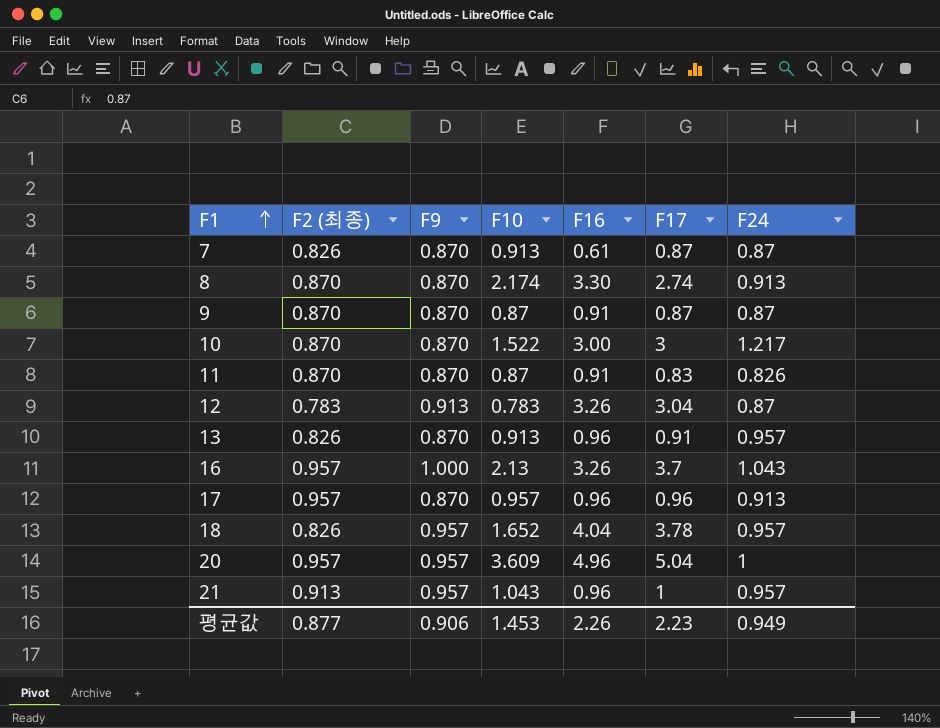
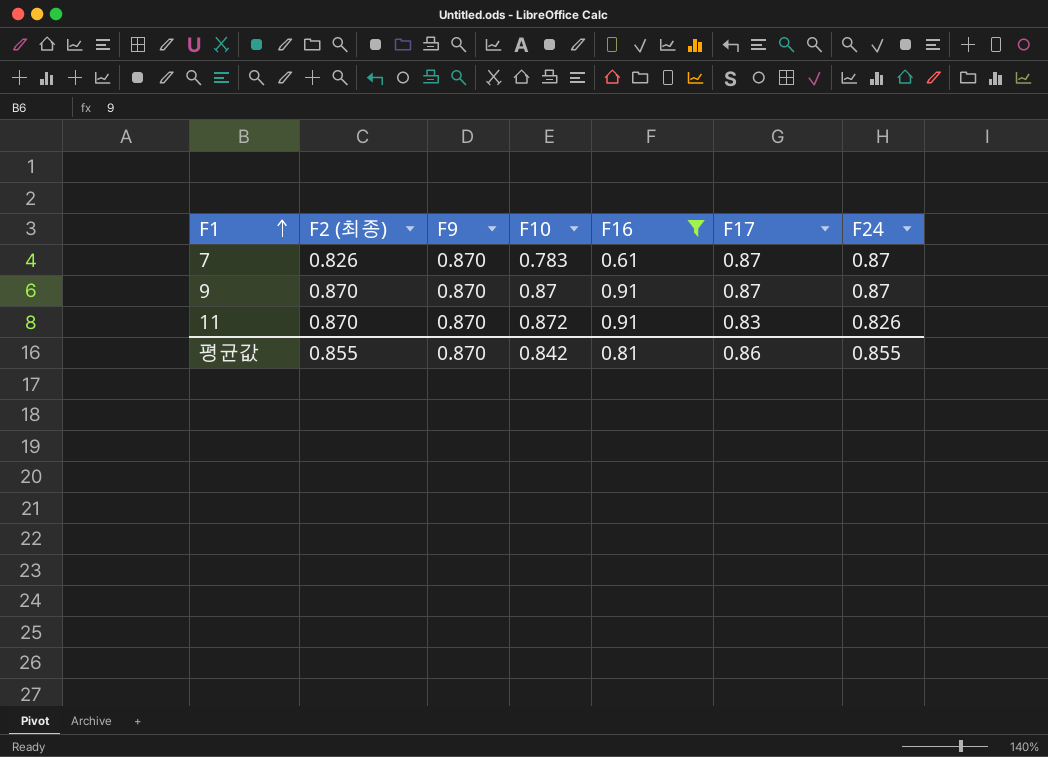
filter: none -> F16 <= 0.91
7 | F10: 0.913 -> 0.783
11 | F10: 0.87 -> 0.872
평균값 | F2 (최종): 0.877 -> 0.855
평균값 | F9: 0.906 -> 0.870
평균값 | F10: 1.453 -> 0.842
평균값 | F16: 2.26 -> 0.81
평균값 | F17: 2.23 -> 0.86
평균값 | F24: 0.949 -> 0.855

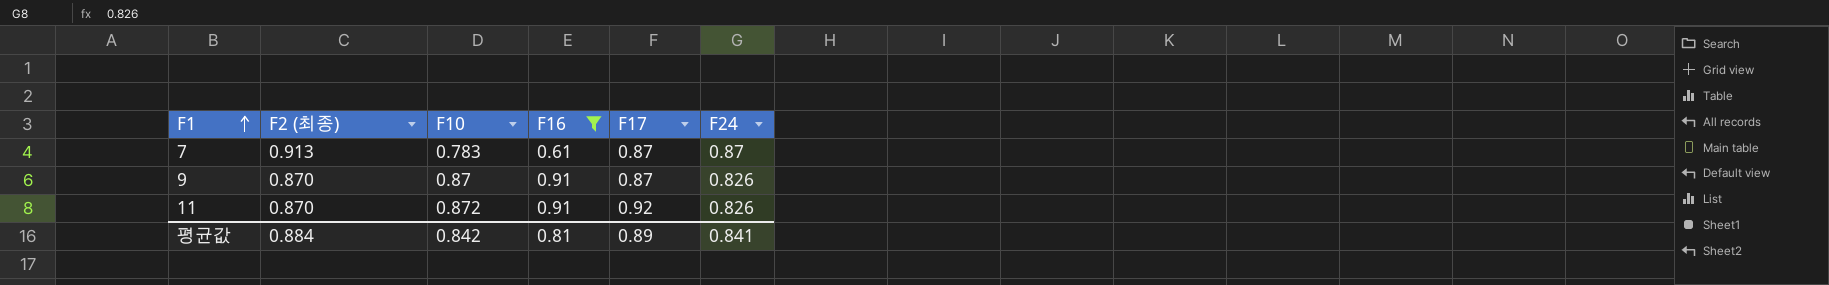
column F9 | position: 3 -> none
7 | F2 (최종): 0.826 -> 0.913
9 | F24: 0.87 -> 0.826
11 | F17: 0.83 -> 0.92
평균값 | F2 (최종): 0.855 -> 0.884
평균값 | F17: 0.86 -> 0.89
평균값 | F24: 0.855 -> 0.841

